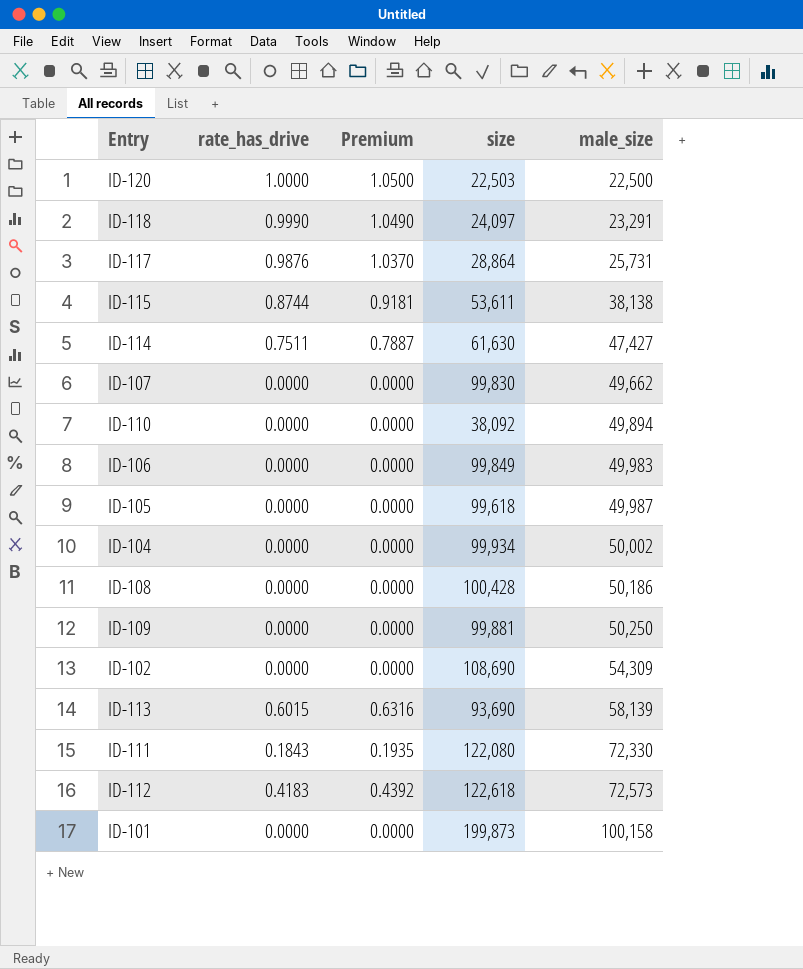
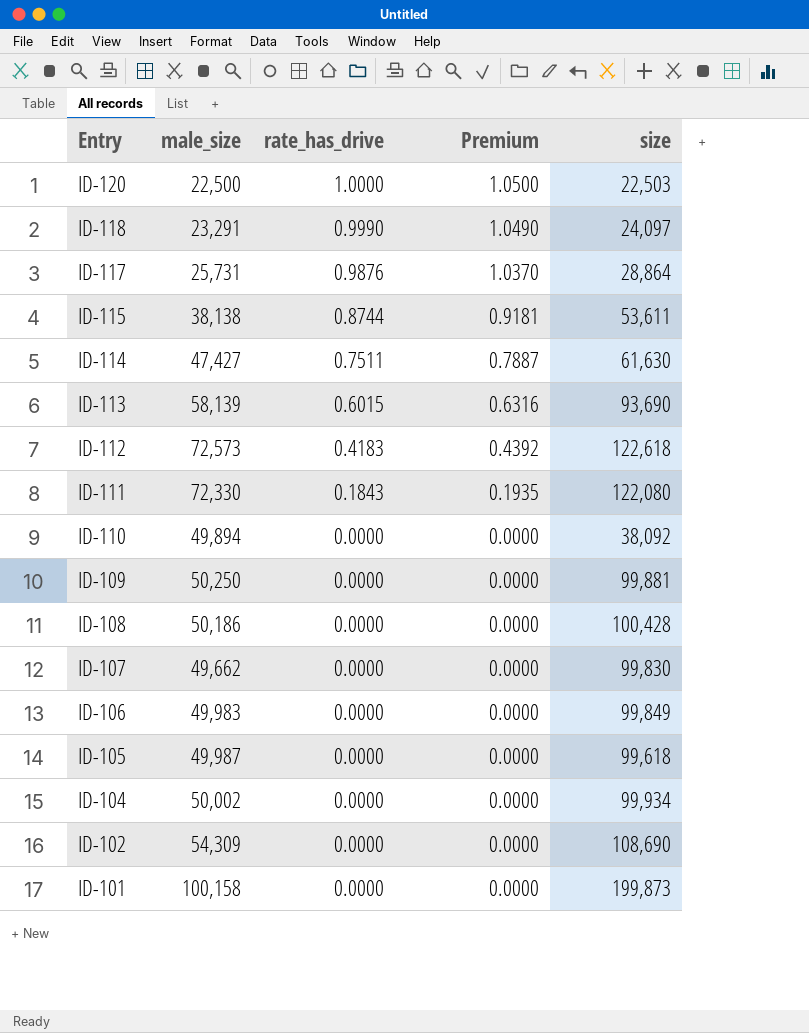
row order: male_size ascending -> Entry descending
column male_size | position: 5 -> 2

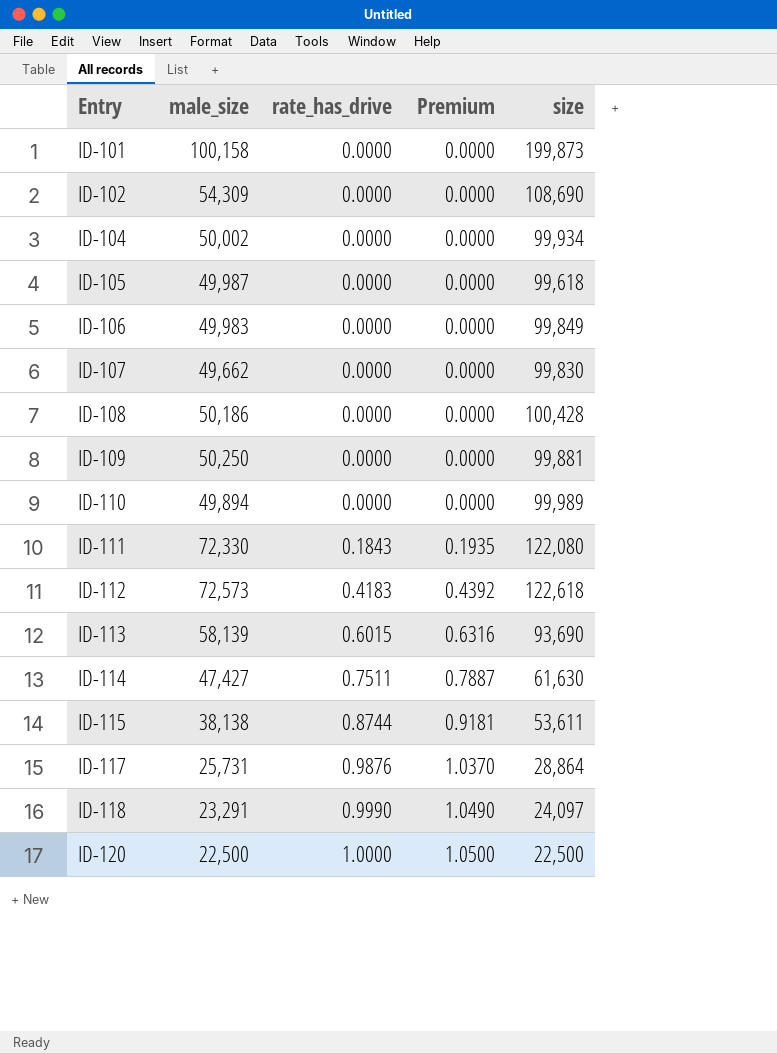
row order: Entry descending -> Entry ascending
ID-110 | size: 38,092 -> 99,989
ID-120 | size: 22,503 -> 22,500

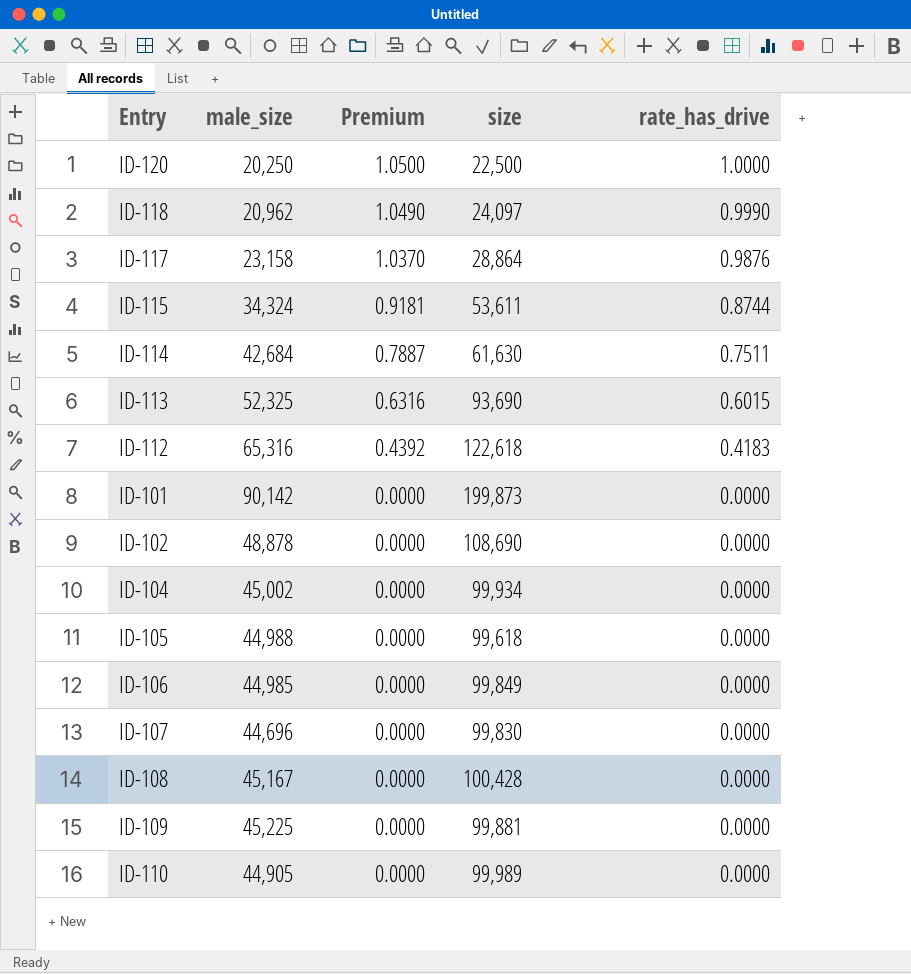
row order: Entry ascending -> Premium descending
column rate_has_drive | position: 3 -> 5
row ID-111: 72,330 | 0.1843 | 0.1935 | 122,080 -> none
ID-120 | male_size: 22,500 -> 20,250
ID-118 | male_size: 23,291 -> 20,962
ID-117 | male_size: 25,731 -> 23,158
ID-115 | male_size: 38,138 -> 34,324
ID-114 | male_size: 47,427 -> 42,684
ID-113 | male_size: 58,139 -> 52,325
ID-112 | male_size: 72,573 -> 65,316
ID-101 | male_size: 100,158 -> 90,142
ID-102 | male_size: 54,309 -> 48,878
ID-104 | male_size: 50,002 -> 45,002
ID-105 | male_size: 49,987 -> 44,988
ID-106 | male_size: 49,983 -> 44,985
ID-107 | male_size: 49,662 -> 44,696
ID-108 | male_size: 50,186 -> 45,167
ID-109 | male_size: 50,250 -> 45,225
ID-110 | male_size: 49,894 -> 44,905

